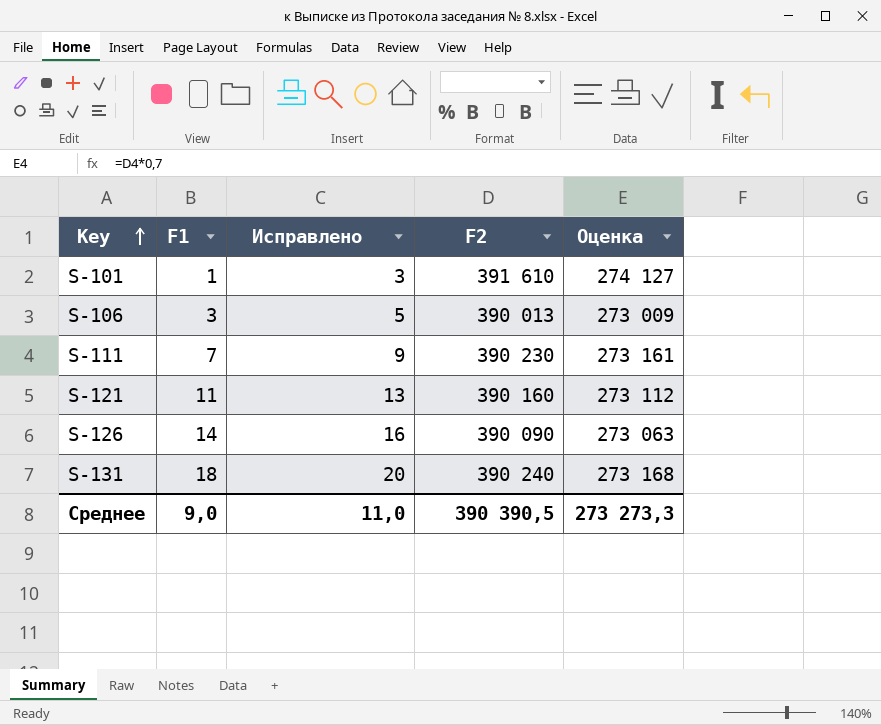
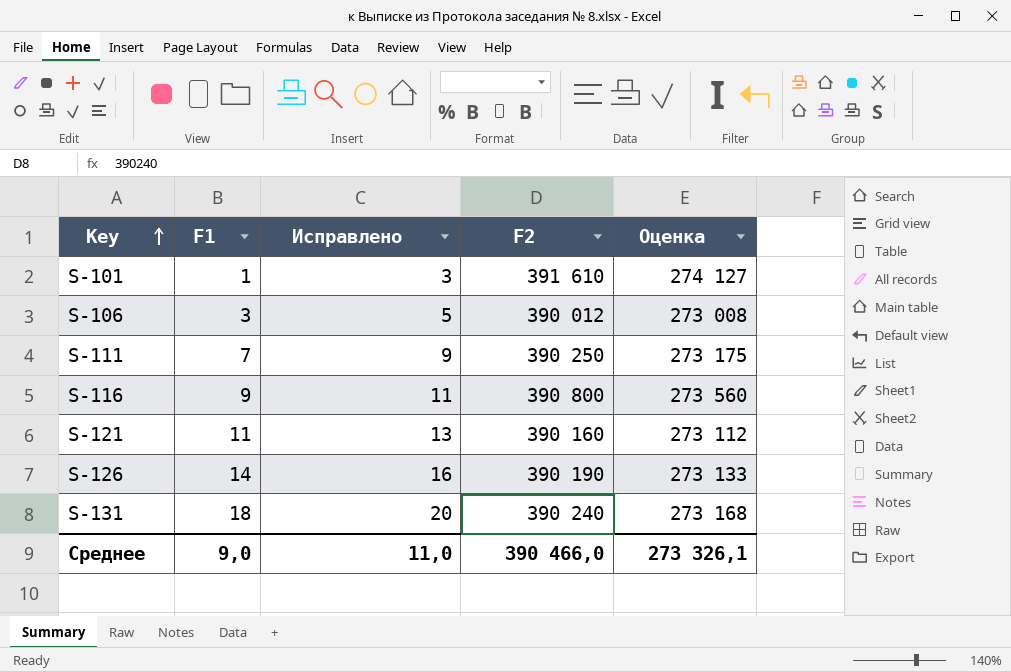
S-106 | F2: 390 013 -> 390 012
S-106 | Оценка: 273 009 -> 273 008
S-111 | F2: 390 230 -> 390 250
S-111 | Оценка: 273 161 -> 273 175
row S-116: none -> 9 | 11 | 390 800 | 273 560
S-126 | F2: 390 090 -> 390 190
S-126 | Оценка: 273 063 -> 273 133
Среднее | F2: 390 390,5 -> 390 466,0
Среднее | Оценка: 273 273,3 -> 273 326,1

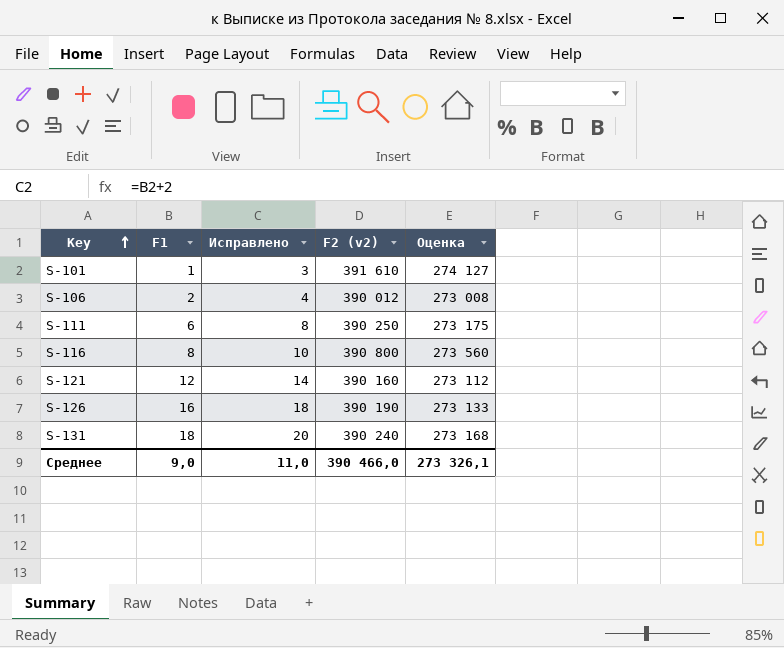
column name: F2 -> F2 (v2)
S-106 | F1: 3 -> 2
S-106 | Исправлено: 5 -> 4
S-111 | F1: 7 -> 6
S-111 | Исправлено: 9 -> 8
S-116 | F1: 9 -> 8
S-116 | Исправлено: 11 -> 10
S-121 | F1: 11 -> 12
S-121 | Исправлено: 13 -> 14
S-126 | F1: 14 -> 16
S-126 | Исправлено: 16 -> 18

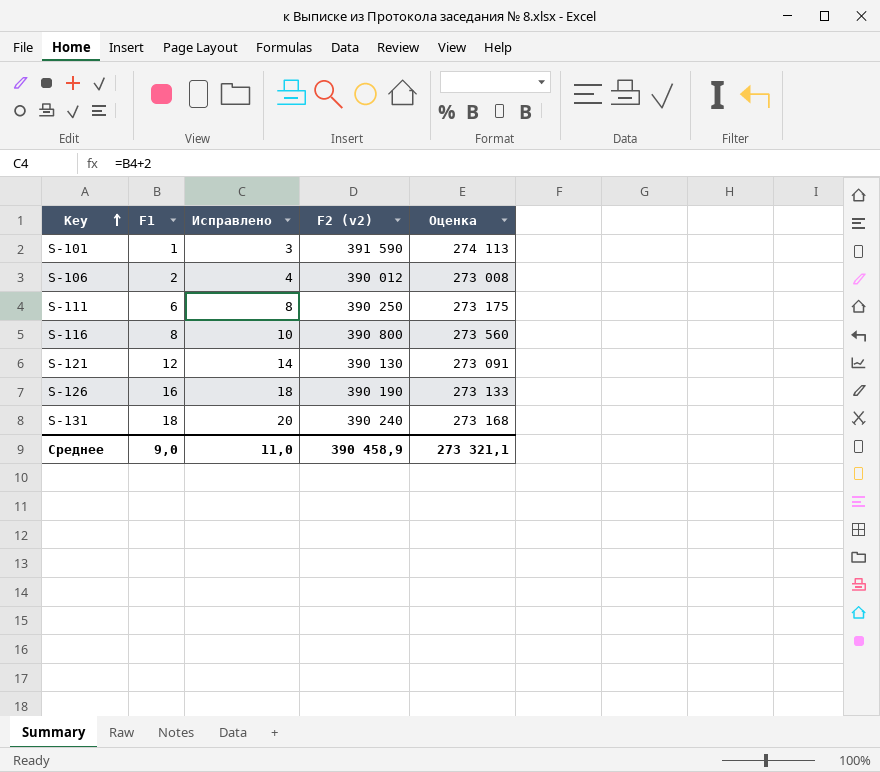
S-101 | F2 (v2): 391 610 -> 391 590
S-101 | Оценка: 274 127 -> 274 113
S-121 | F2 (v2): 390 160 -> 390 130
S-121 | Оценка: 273 112 -> 273 091
Среднее | F2 (v2): 390 466,0 -> 390 458,9
Среднее | Оценка: 273 326,1 -> 273 321,1

